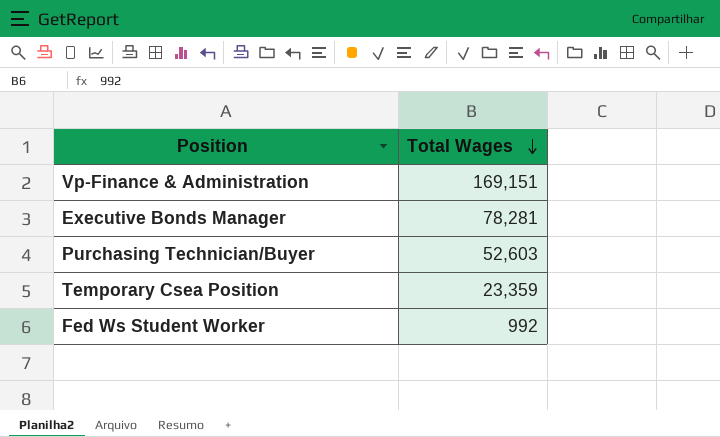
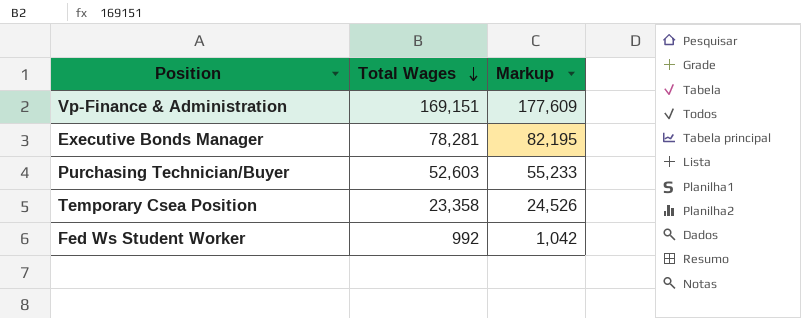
column Markup | formula: none -> [Total Wages] * 1.05
Temporary Csea Position | Total Wages: 23,359 -> 23,358

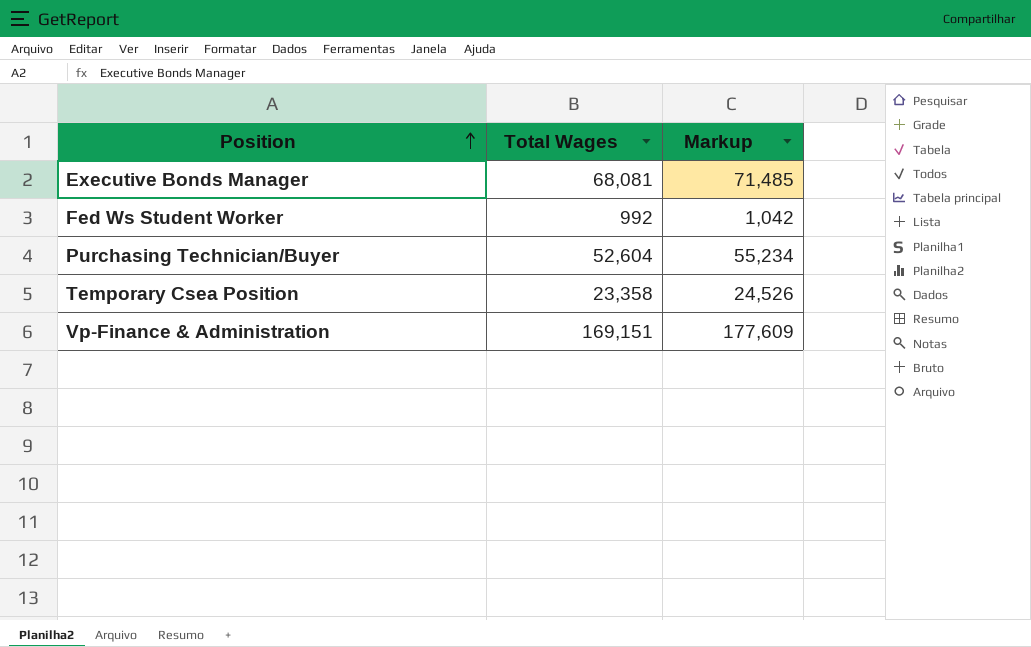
row order: Total Wages descending -> Position ascending
Executive Bonds Manager | Total Wages: 78,281 -> 68,081
Executive Bonds Manager | Markup: 82,195 -> 71,485
Purchasing Technician/Buyer | Total Wages: 52,603 -> 52,604
Purchasing Technician/Buyer | Markup: 55,233 -> 55,234

